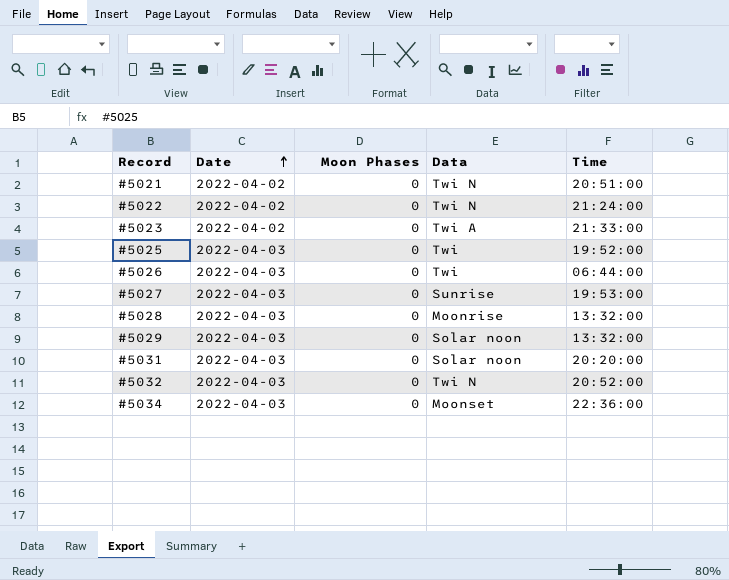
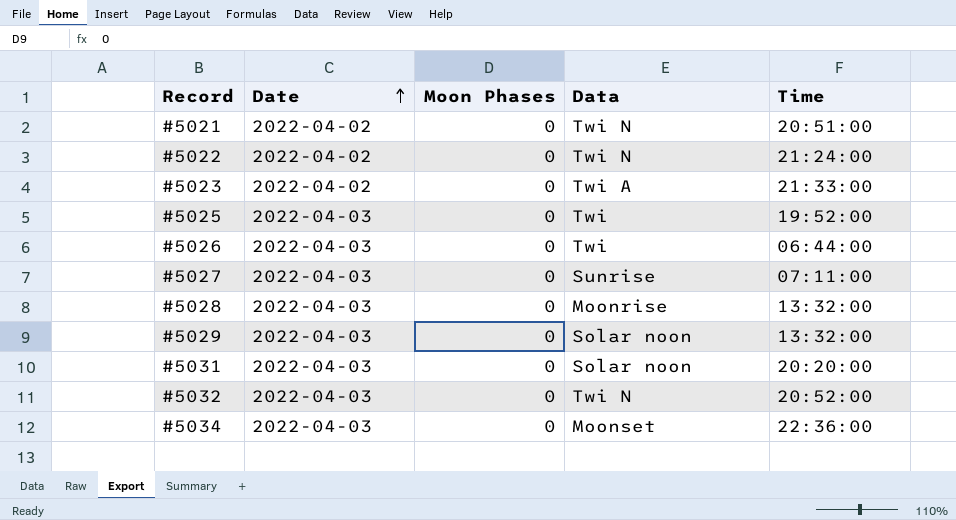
#5027 | Time: 19:53:00 -> 07:11:00

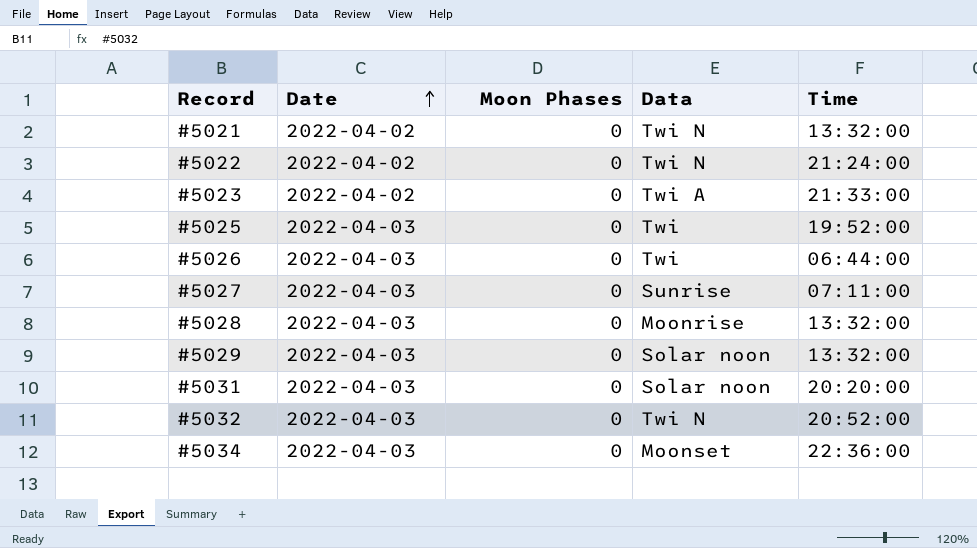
#5021 | Time: 20:51:00 -> 13:32:00

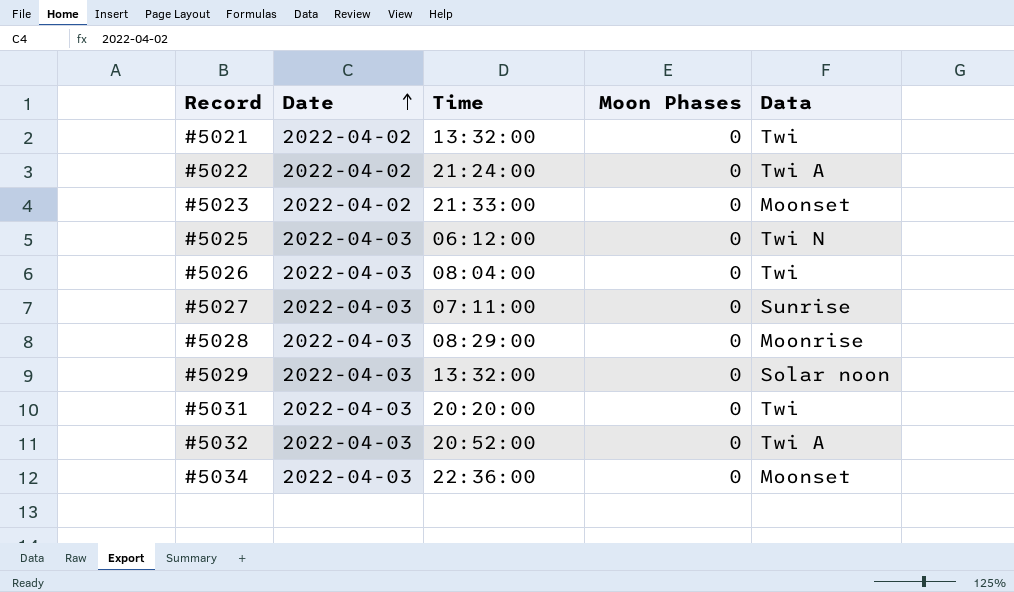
column Time | position: 5 -> 3
#5021 | Data: Twi N -> Twi
#5022 | Data: Twi N -> Twi A
#5023 | Data: Twi A -> Moonset
#5025 | Time: 19:52:00 -> 06:12:00
#5025 | Data: Twi -> Twi N
#5026 | Time: 06:44:00 -> 08:04:00
#5028 | Time: 13:32:00 -> 08:29:00
#5031 | Data: Solar noon -> Twi
#5032 | Data: Twi N -> Twi A

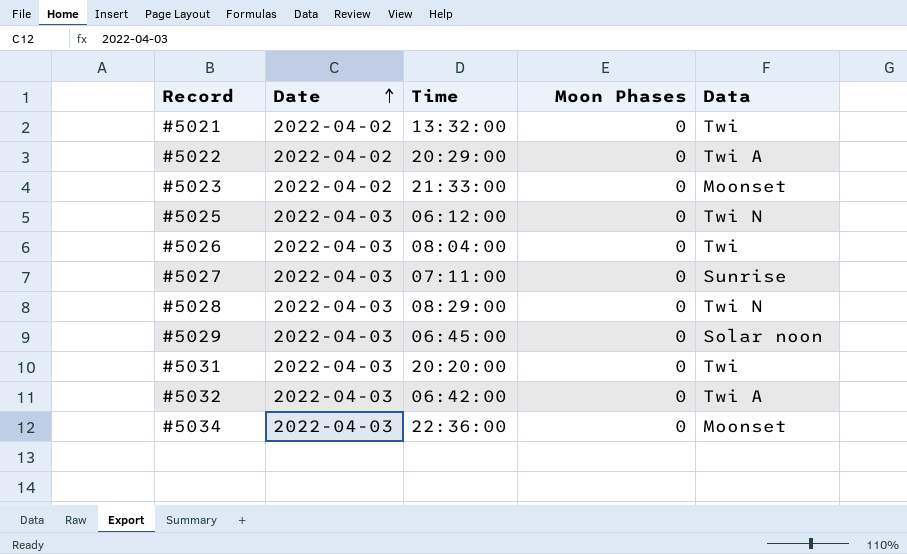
#5022 | Time: 21:24:00 -> 20:29:00
#5028 | Data: Moonrise -> Twi N
#5029 | Time: 13:32:00 -> 06:45:00
#5032 | Time: 20:52:00 -> 06:42:00

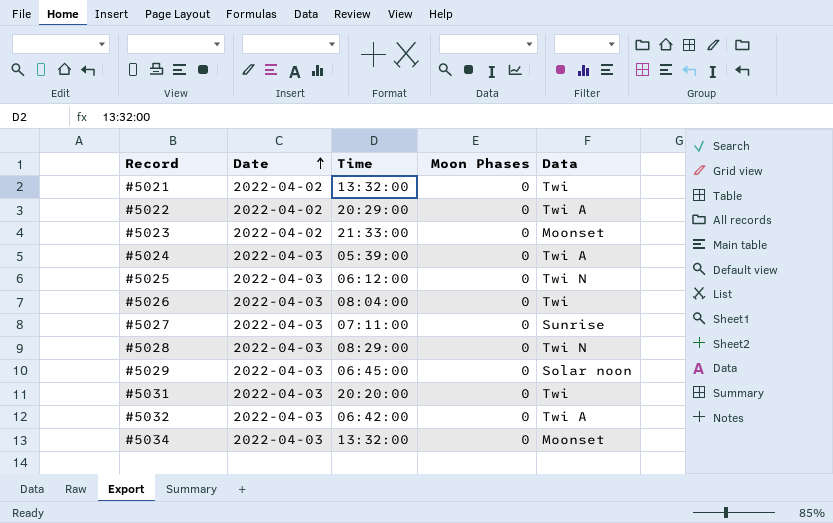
row #5024: none -> 2022-04-03 | 05:39:00 | 0 | Twi A
#5034 | Time: 22:36:00 -> 13:32:00

